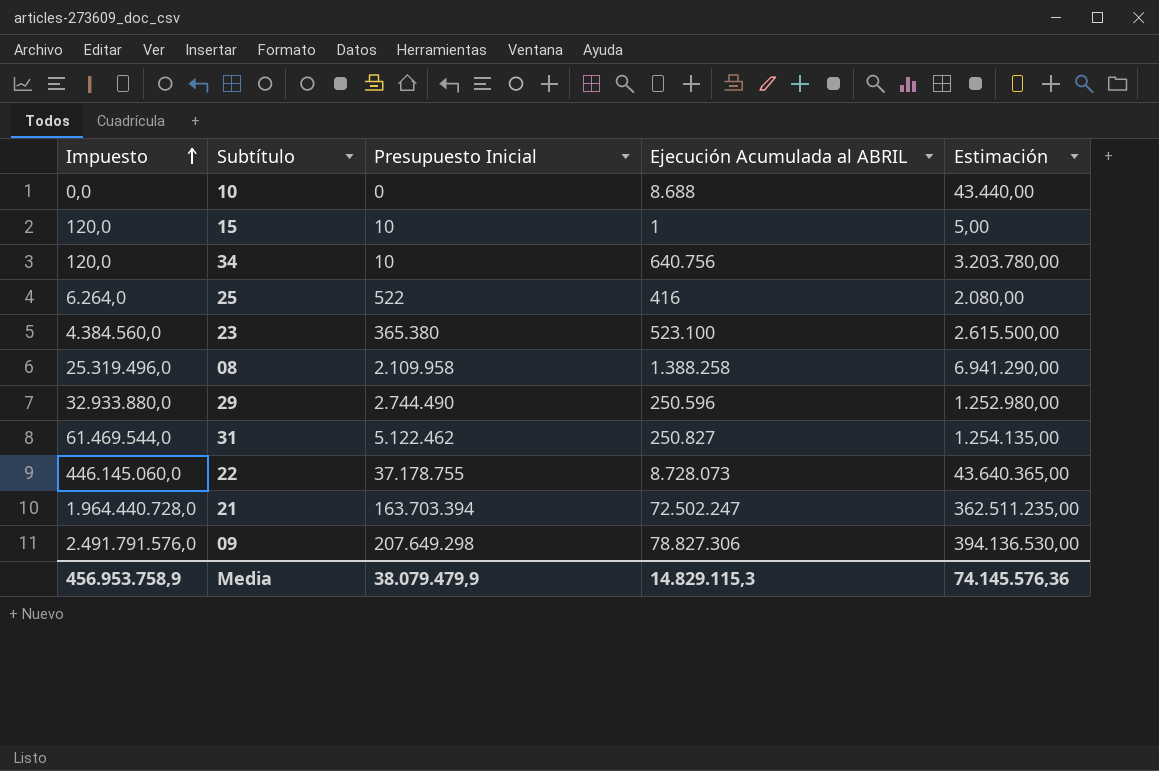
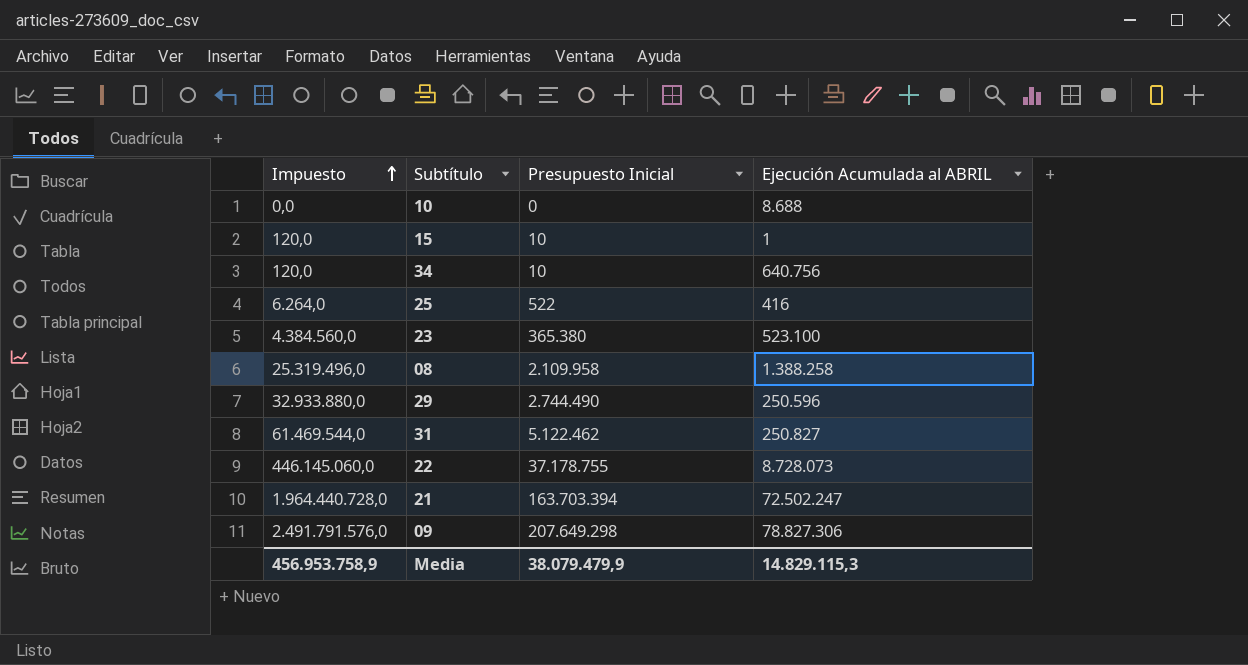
column Estimación | formula: [Ejecución Acumulada al ABRIL] * 5 -> none

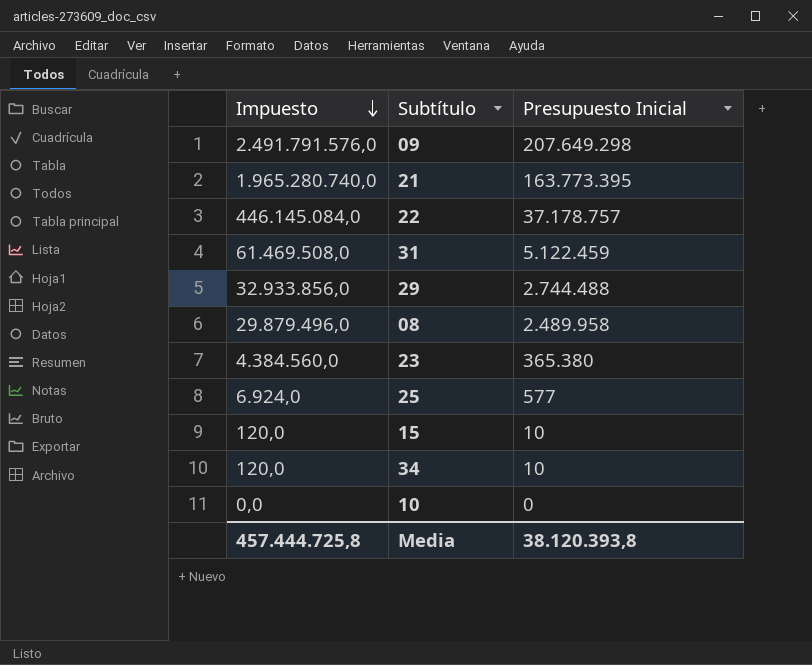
row order: Impuesto ascending -> Impuesto descending
column Ejecución Acumulada al ABRIL | position: 4 -> none
21 | Impuesto: 1.964.440.728,0 -> 1.965.280.740,0
21 | Presupuesto Inicial: 163.703.394 -> 163.773.395
22 | Impuesto: 446.145.060,0 -> 446.145.084,0
22 | Presupuesto Inicial: 37.178.755 -> 37.178.757
31 | Impuesto: 61.469.544,0 -> 61.469.508,0
31 | Presupuesto Inicial: 5.122.462 -> 5.122.459
29 | Impuesto: 32.933.880,0 -> 32.933.856,0
29 | Presupuesto Inicial: 2.744.490 -> 2.744.488
08 | Impuesto: 25.319.496,0 -> 29.879.496,0
08 | Presupuesto Inicial: 2.109.958 -> 2.489.958
25 | Impuesto: 6.264,0 -> 6.924,0
25 | Presupuesto Inicial: 522 -> 577
Media | Impuesto: 456.953.758,9 -> 457.444.725,8
Media | Presupuesto Inicial: 38.079.479,9 -> 38.120.393,8

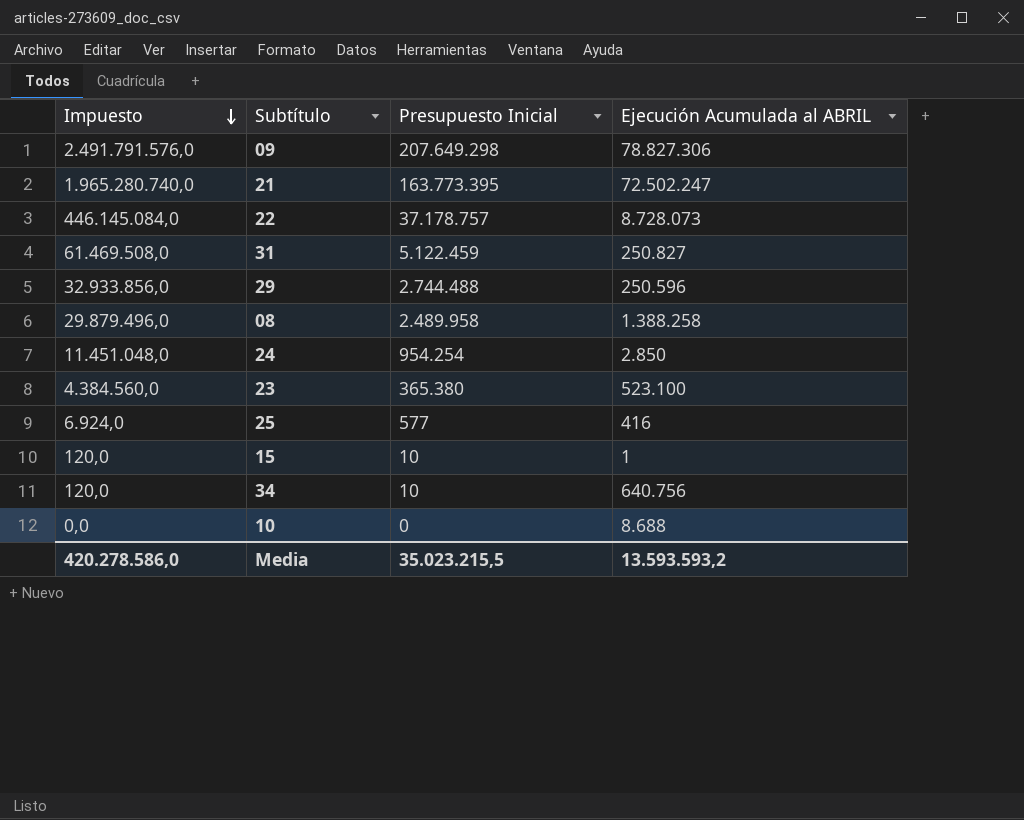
column Ejecución Acumulada al ABRIL | position: none -> 4
row 24: none -> 11.451.048,0 | 954.254 | 2.850
Media | Impuesto: 457.444.725,8 -> 420.278.586,0
Media | Presupuesto Inicial: 38.120.393,8 -> 35.023.215,5

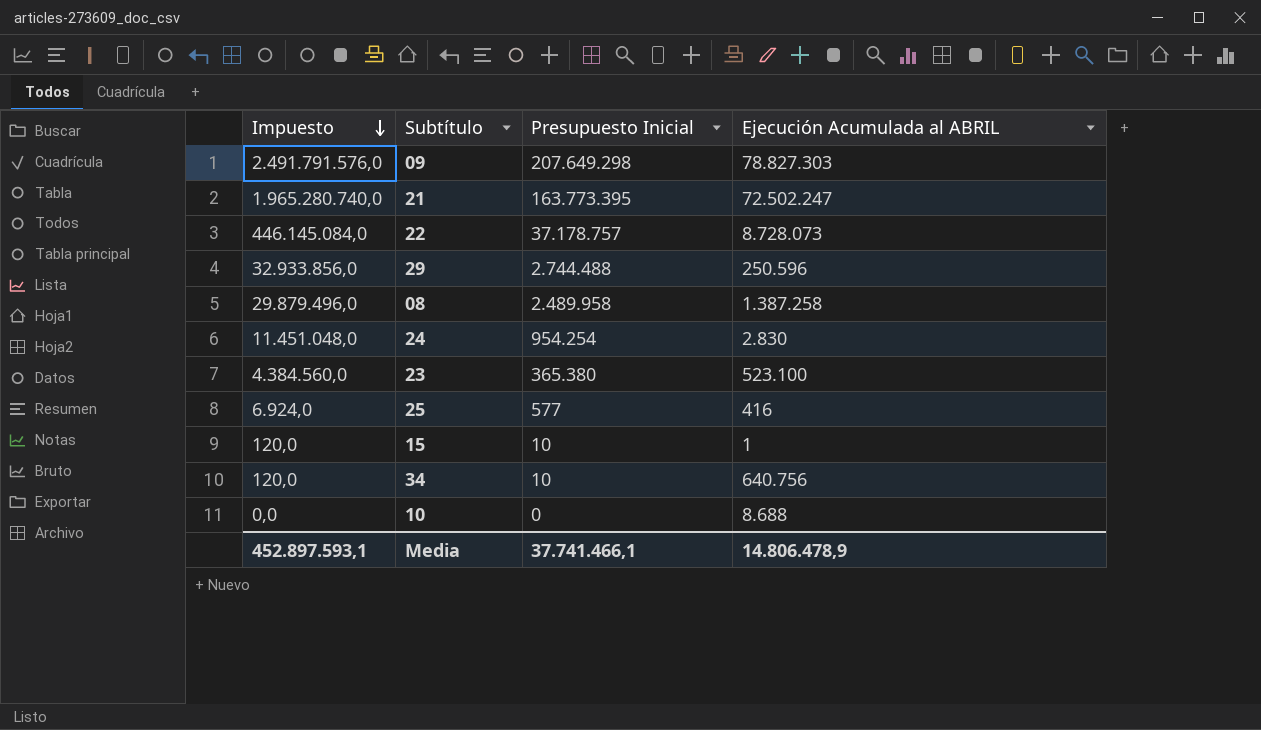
row 31: 61.469.508,0 | 5.122.459 | 250.827 -> none
09 | Ejecución Acumulada al ABRIL: 78.827.306 -> 78.827.303
08 | Ejecución Acumulada al ABRIL: 1.388.258 -> 1.387.258
24 | Ejecución Acumulada al ABRIL: 2.850 -> 2.830
Media | Impuesto: 420.278.586,0 -> 452.897.593,1
Media | Presupuesto Inicial: 35.023.215,5 -> 37.741.466,1
Media | Ejecución Acumulada al ABRIL: 13.593.593,2 -> 14.806.478,9

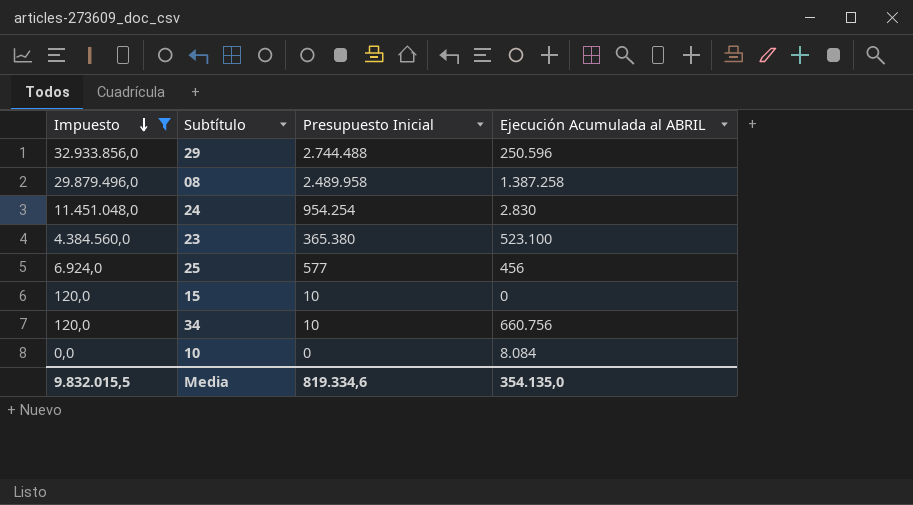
filter: none -> Impuesto <= 32.933.856,0
25 | Ejecución Acumulada al ABRIL: 416 -> 456
15 | Ejecución Acumulada al ABRIL: 1 -> 0
34 | Ejecución Acumulada al ABRIL: 640.756 -> 660.756
10 | Ejecución Acumulada al ABRIL: 8.688 -> 8.084
Media | Impuesto: 452.897.593,1 -> 9.832.015,5
Media | Presupuesto Inicial: 37.741.466,1 -> 819.334,6
Media | Ejecución Acumulada al ABRIL: 14.806.478,9 -> 354.135,0

